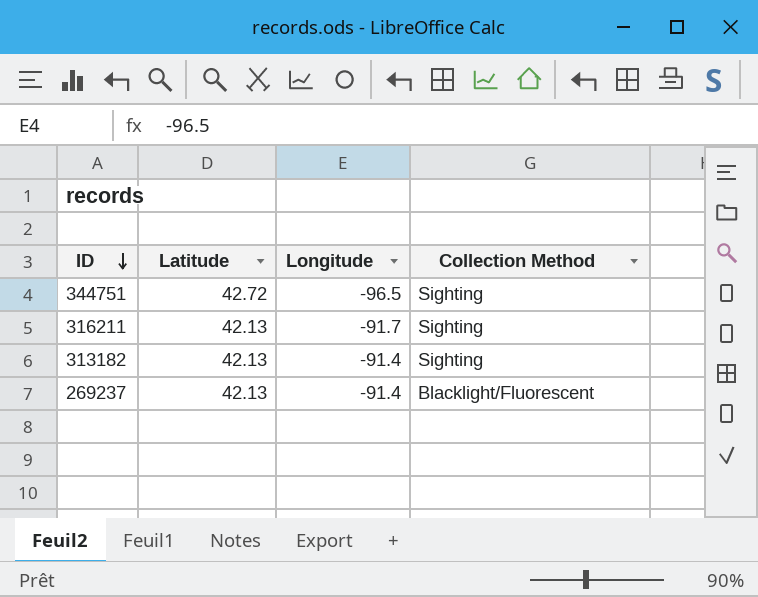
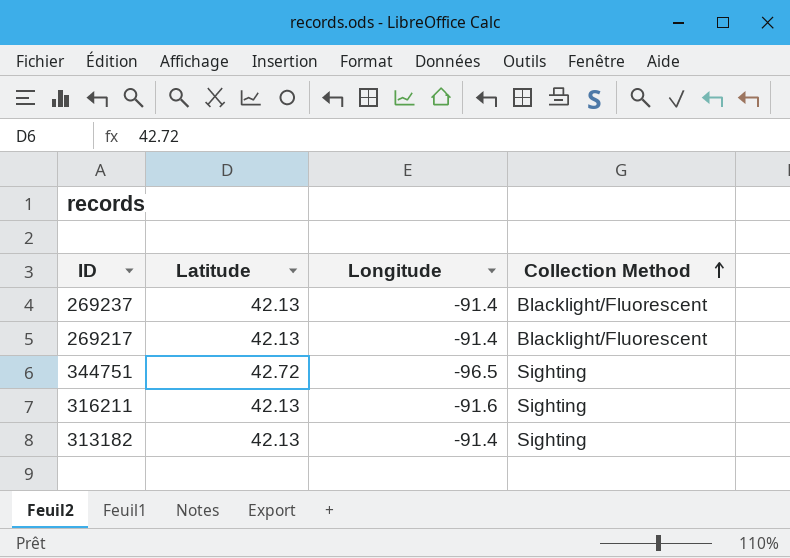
row order: ID descending -> Collection Method ascending
row 269217: none -> 42.13 | -91.4 | Blacklight/Fluorescent
316211 | Longitude: -91.7 -> -91.6

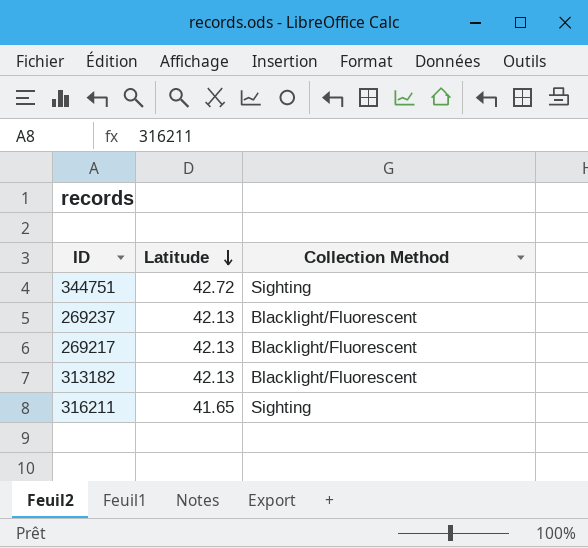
row order: Collection Method ascending -> Latitude descending
column Longitude | position: 3 -> none
313182 | Collection Method: Sighting -> Blacklight/Fluorescent
316211 | Latitude: 42.13 -> 41.65

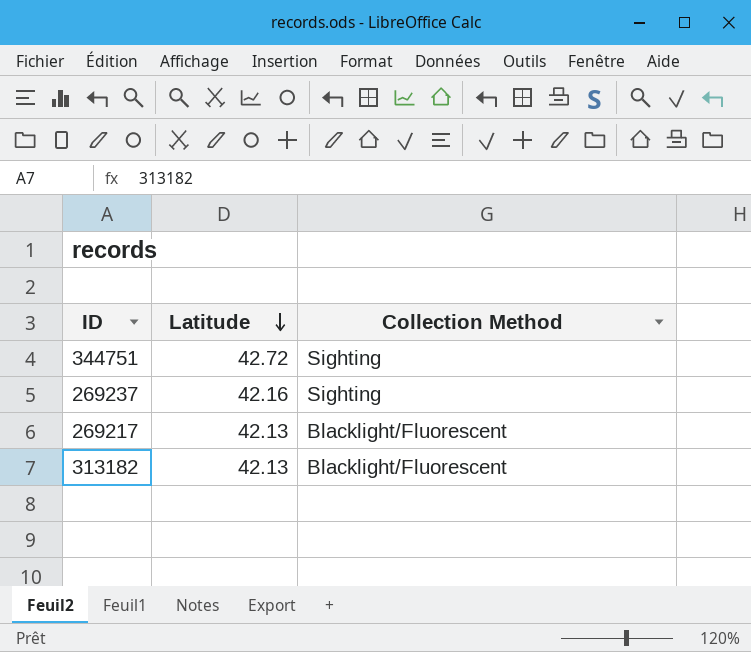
row 316211: 41.65 | Sighting -> none
269237 | Latitude: 42.13 -> 42.16
269237 | Collection Method: Blacklight/Fluorescent -> Sighting

